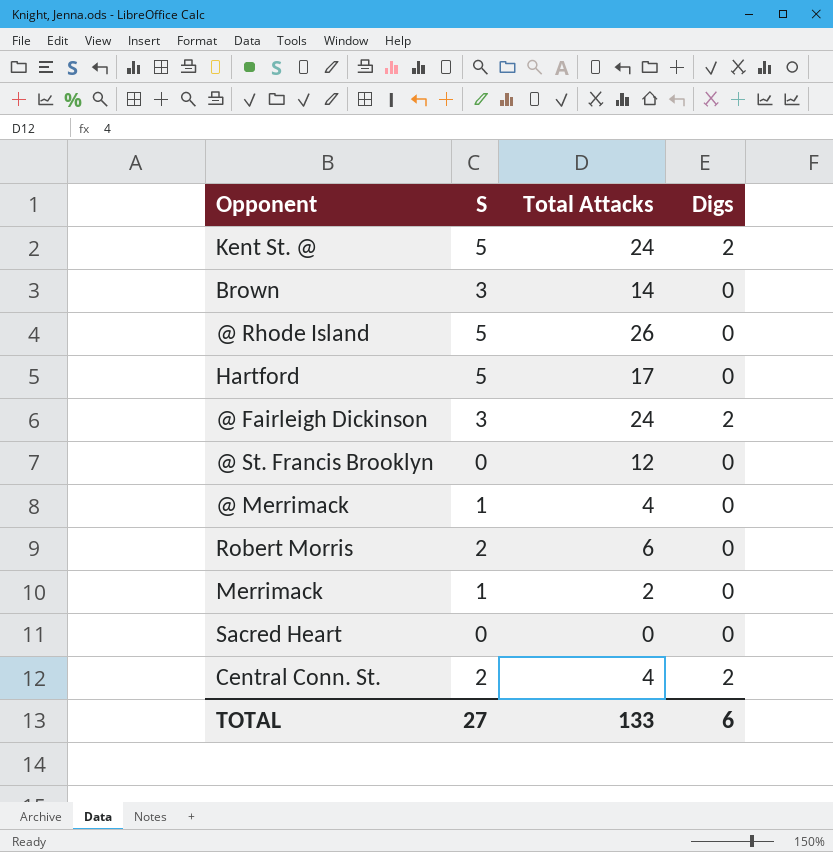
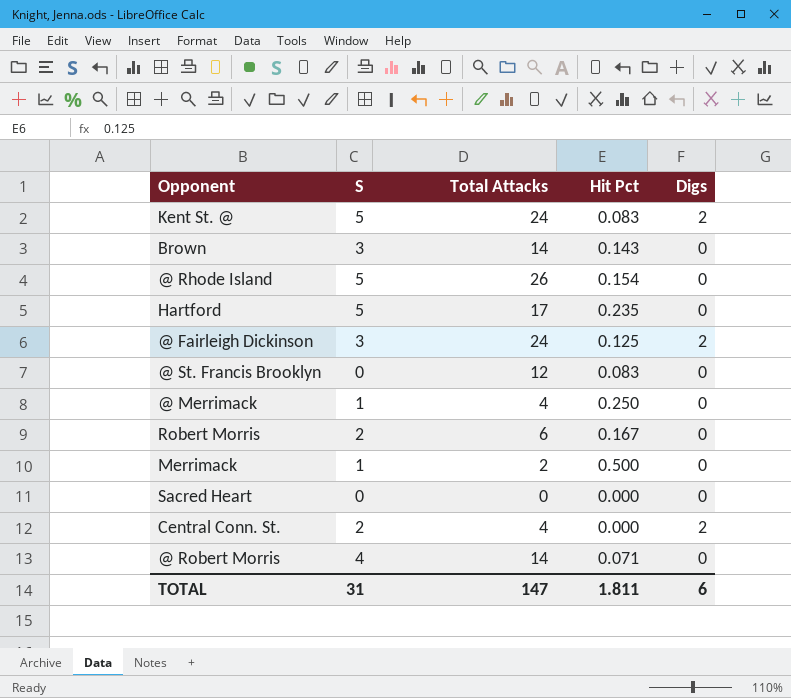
column Hit Pct | position: none -> 4
row @ Robert Morris: none -> 4 | 14 | 0.071 | 0
TOTAL | S: 27 -> 31
TOTAL | Total Attacks: 133 -> 147

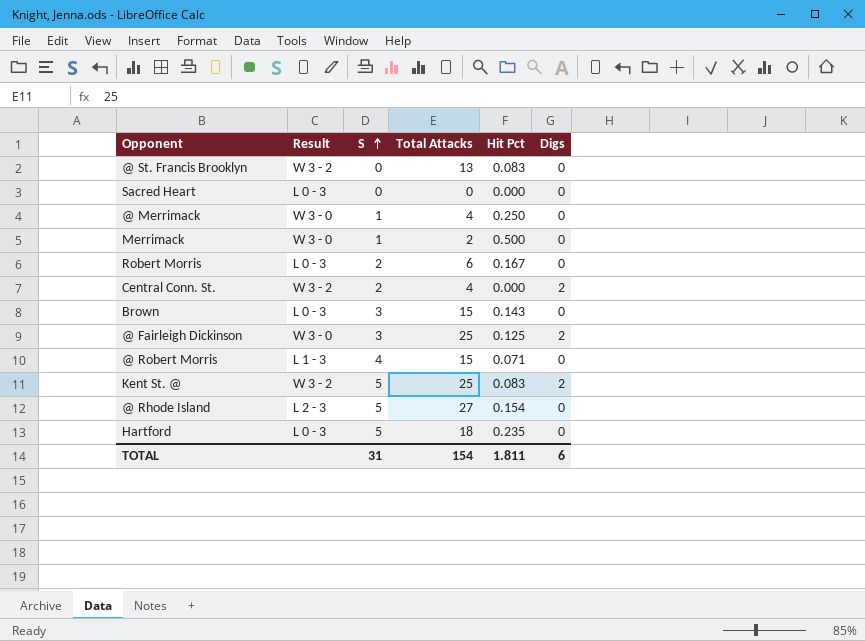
row order: none -> S ascending
column Result | position: none -> 2
@ St. Francis Brooklyn | Total Attacks: 12 -> 13
Brown | Total Attacks: 14 -> 15
@ Fairleigh Dickinson | Total Attacks: 24 -> 25
@ Robert Morris | Total Attacks: 14 -> 15
Kent St. @ | Total Attacks: 24 -> 25
@ Rhode Island | Total Attacks: 26 -> 27
Hartford | Total Attacks: 17 -> 18
TOTAL | Total Attacks: 147 -> 154

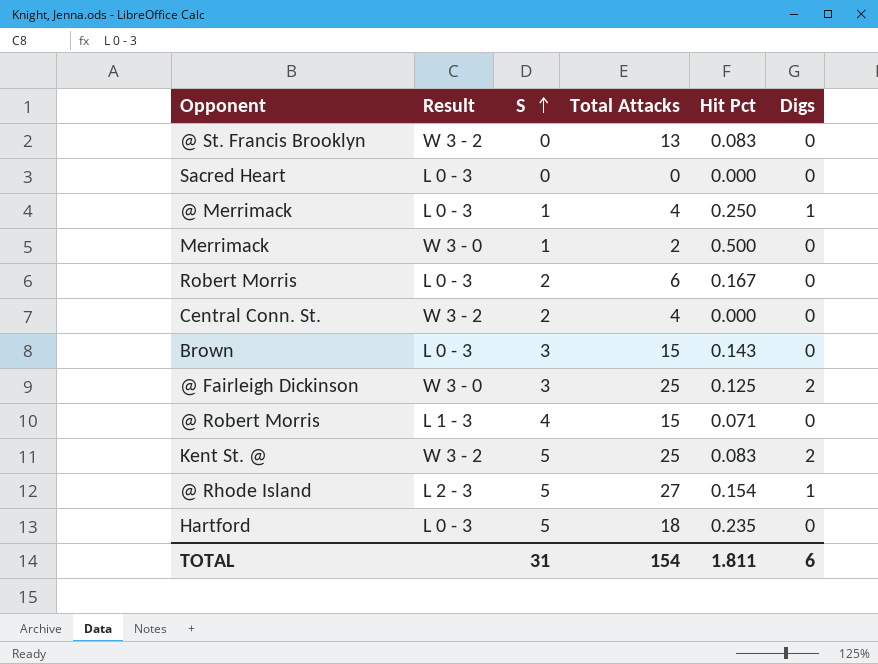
@ Merrimack | Result: W 3 - 0 -> L 0 - 3
@ Merrimack | Digs: 0 -> 1
Central Conn. St. | Digs: 2 -> 0
@ Rhode Island | Digs: 0 -> 1

